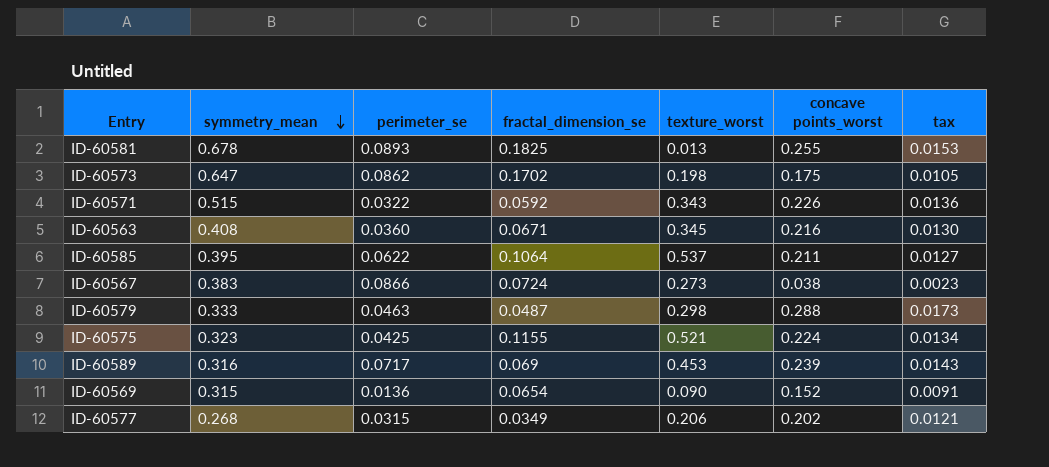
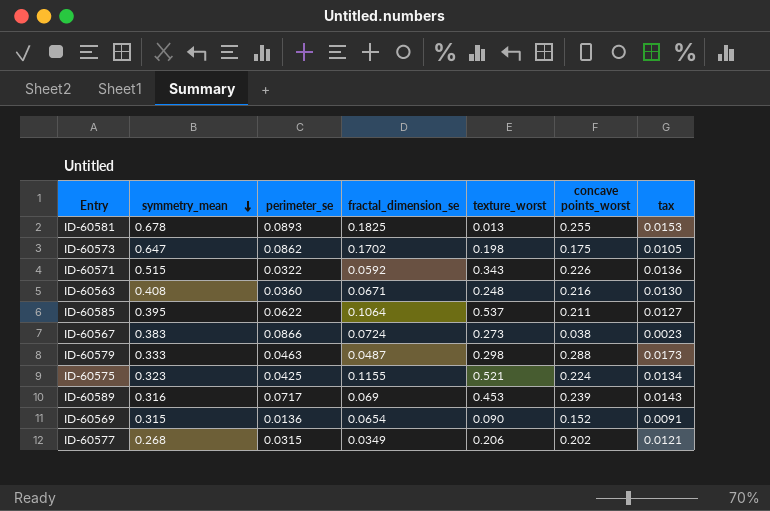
ID-60563 | texture_worst: 0.345 -> 0.248

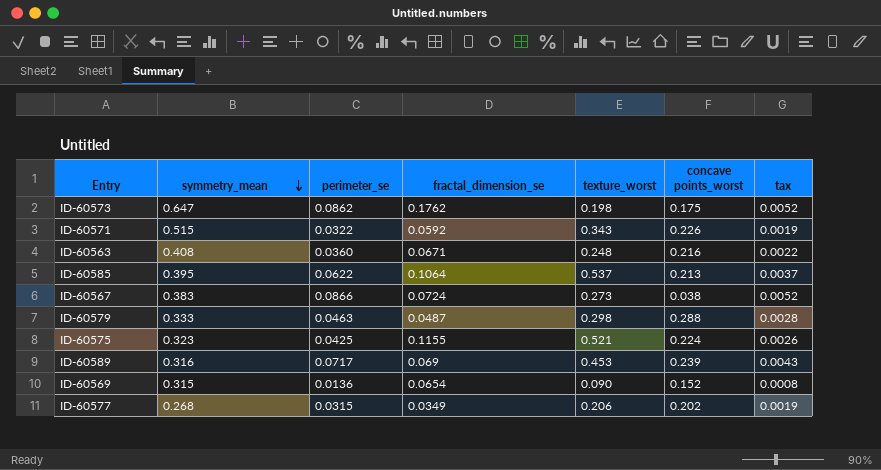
column tax | formula: [concave points_worst] * 0.06 -> [perimeter_se] * 0.06
row ID-60581: 0.678 | 0.0893 | 0.1825 | 0.013 | 0.255 | 0.0153 -> none
ID-60573 | fractal_dimension_se: 0.1702 -> 0.1762
ID-60585 | concave points_worst: 0.211 -> 0.213

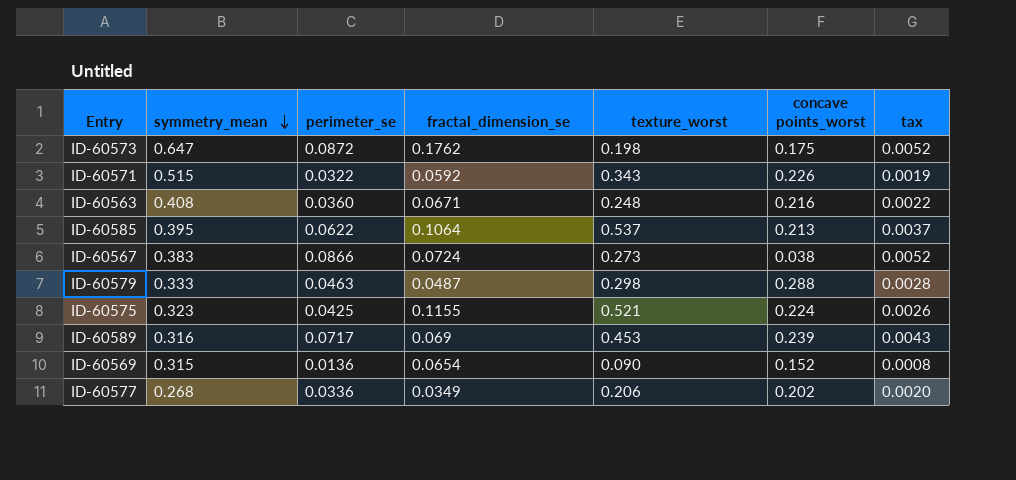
ID-60573 | perimeter_se: 0.0862 -> 0.0872
ID-60577 | perimeter_se: 0.0315 -> 0.0336
ID-60577 | tax: 0.0019 -> 0.0020

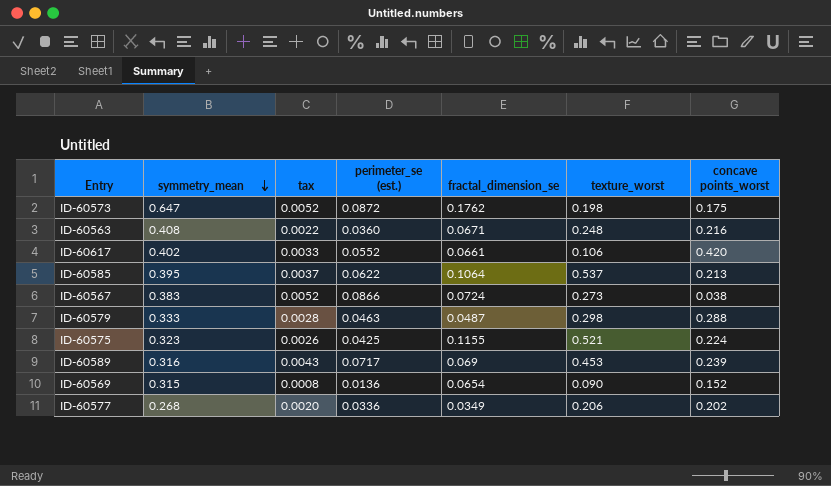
column tax | position: 7 -> 3
column name: perimeter_se -> perimeter_se (est.)
row ID-60571: 0.515 | 0.0322 | 0.0592 | 0.343 | 0.226 | 0.0019 -> none
row ID-60617: none -> 0.402 | 0.0033 | 0.0552 | 0.0661 | 0.106 | 0.420

